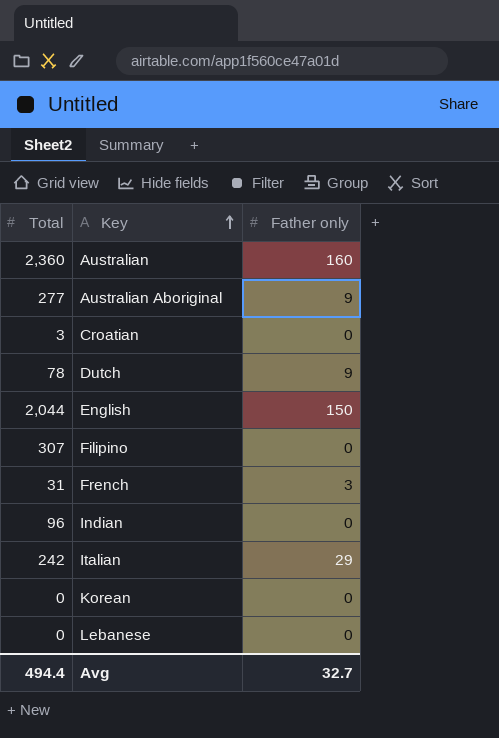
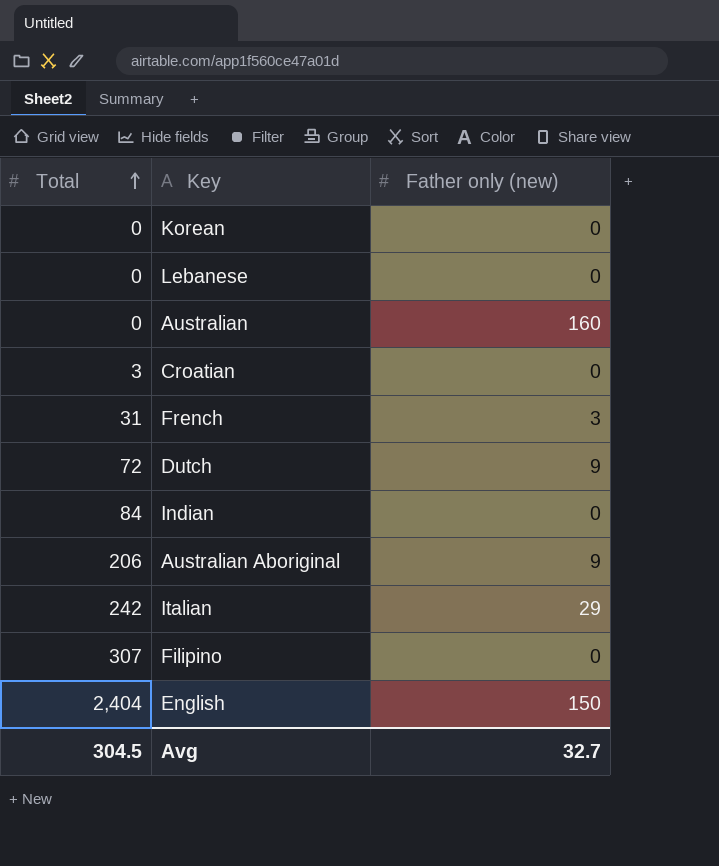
row order: Key ascending -> Total ascending
column name: Father only -> Father only (new)
Australian | Total: 2,360 -> 0
Dutch | Total: 78 -> 72
Indian | Total: 96 -> 84
Australian Aboriginal | Total: 277 -> 206
English | Total: 2,044 -> 2,404
Avg | Total: 494.4 -> 304.5

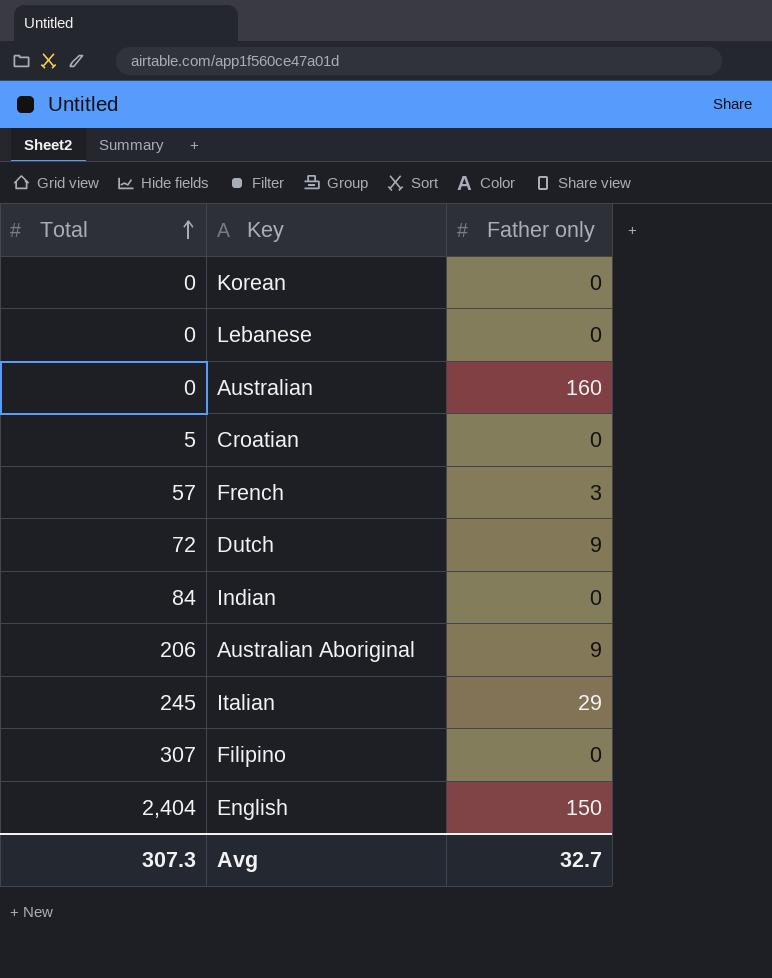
column name: Father only (new) -> Father only
Croatian | Total: 3 -> 5
French | Total: 31 -> 57
Italian | Total: 242 -> 245
Avg | Total: 304.5 -> 307.3

